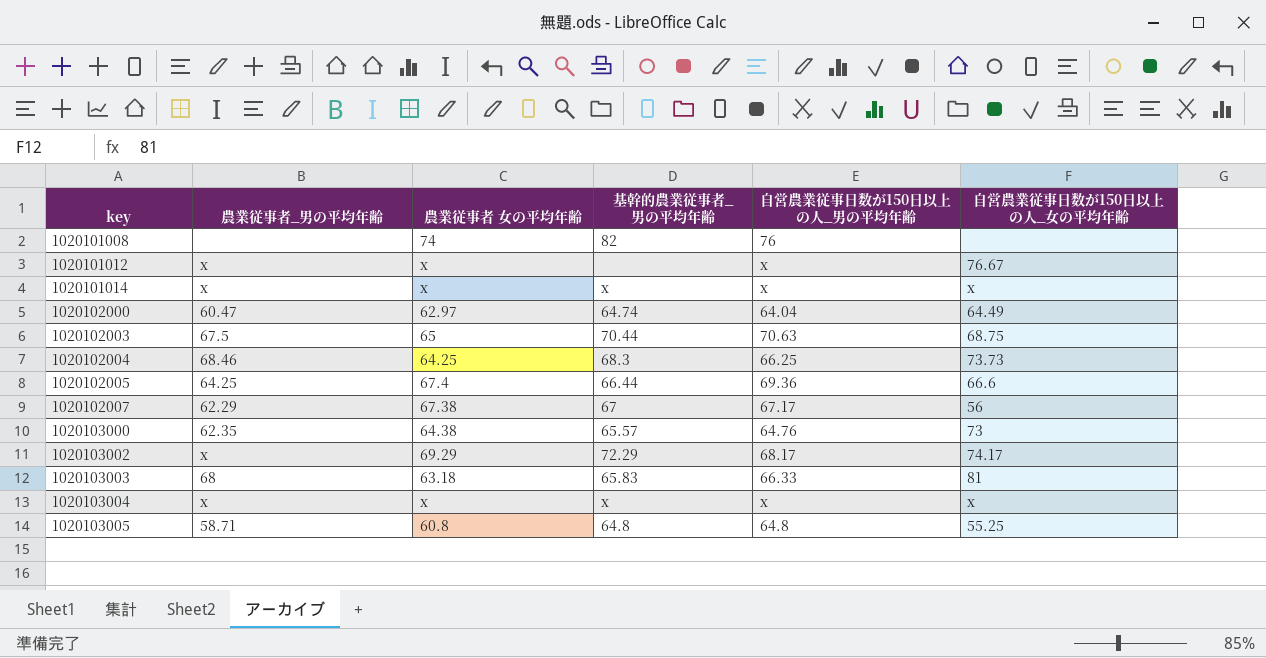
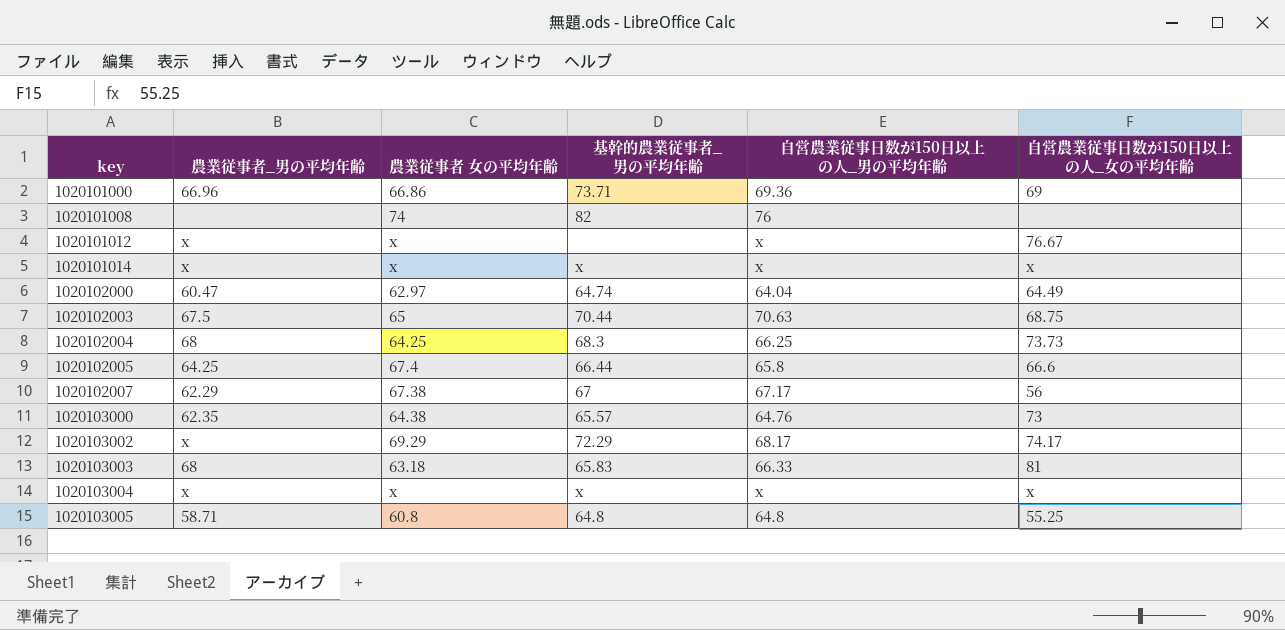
row 1020101000: none -> 66.96 | 66.86 | 73.71 | 69.36 | 69
1020102004 | 農業従事者_男の平均年齢: 68.46 -> 68
1020102005 | 自営農業従事日数が150日以上の人_男の平均年齢: 69.36 -> 65.8

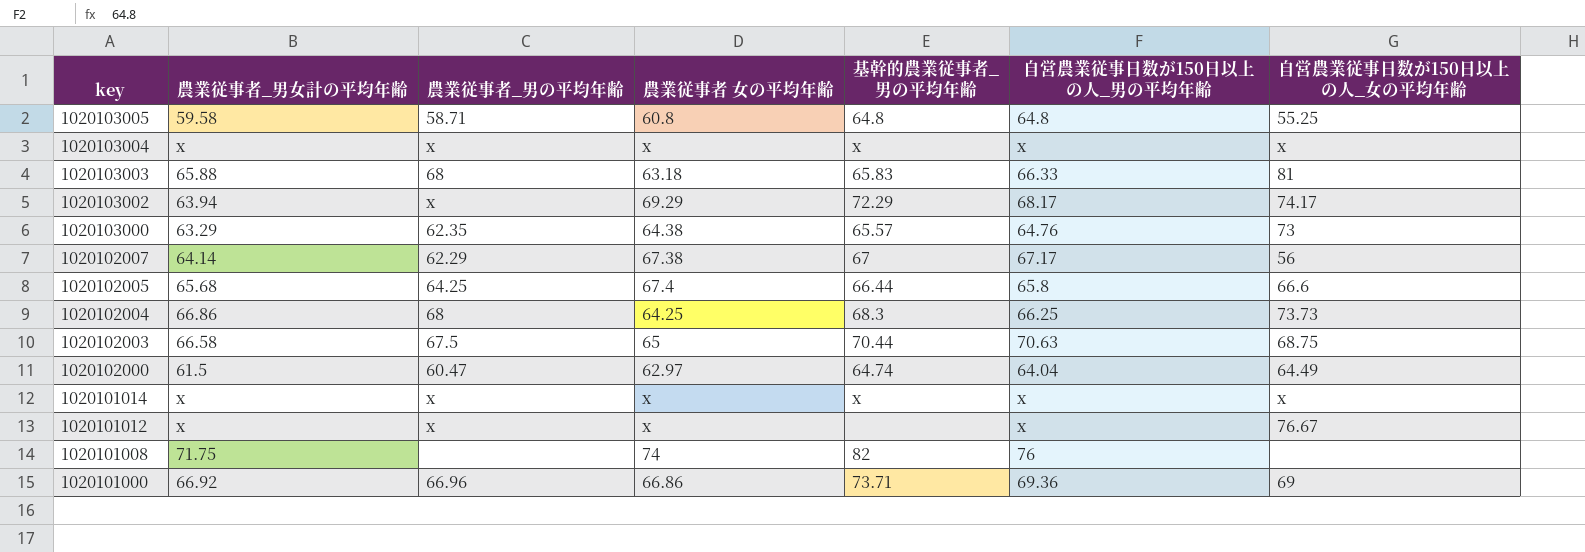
row order: key ascending -> key descending
column 農業従事者_男女計の平均年齢 | position: none -> 2

